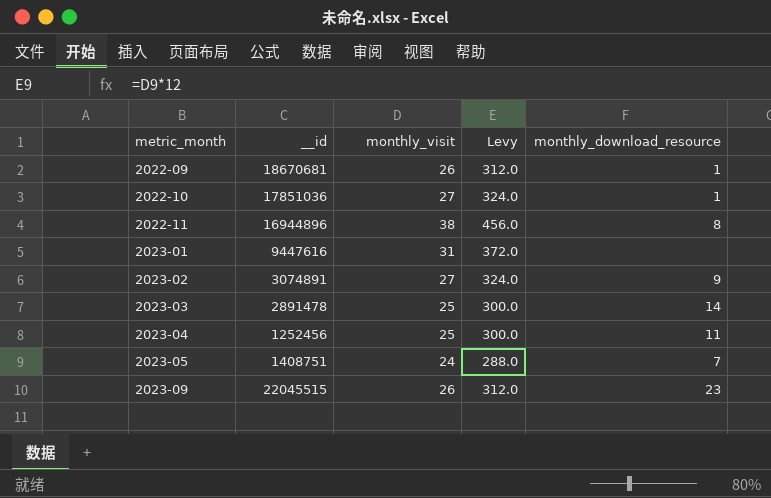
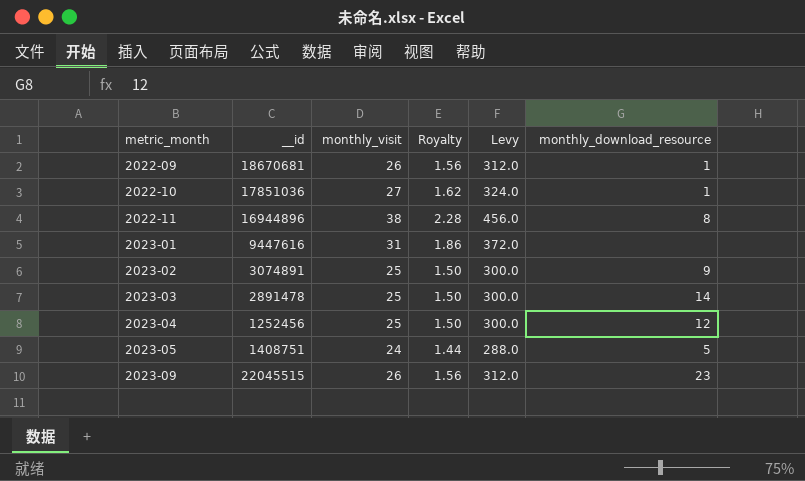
column Royalty | formula: none -> [monthly_visit] * 0.06
2023-02 | monthly_visit: 27 -> 25
2023-02 | Levy: 324.0 -> 300.0
2023-04 | monthly_download_resource: 11 -> 12
2023-05 | monthly_download_resource: 7 -> 5

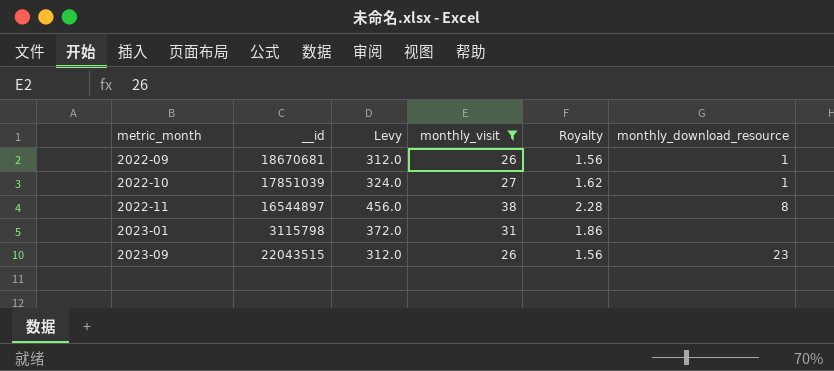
filter: none -> monthly_visit >= 26
column Levy | position: 5 -> 3
2022-10 | __id: 17851036 -> 17851039
2022-11 | __id: 16944896 -> 16544897
2023-01 | __id: 9447616 -> 3115798
2023-09 | __id: 22045515 -> 22043515

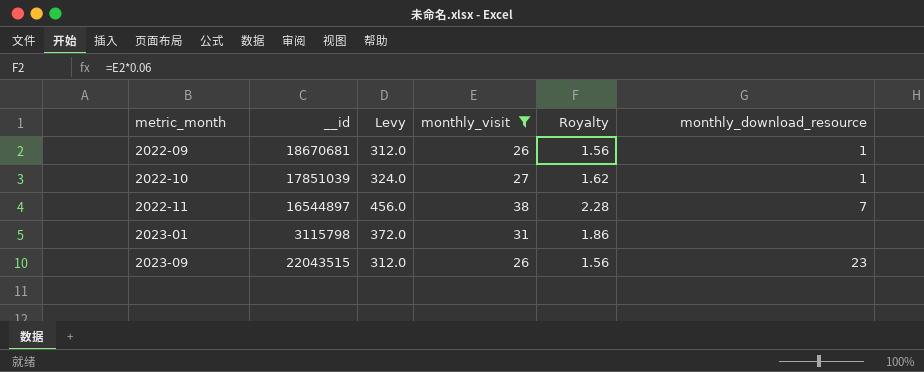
2022-11 | monthly_download_resource: 8 -> 7

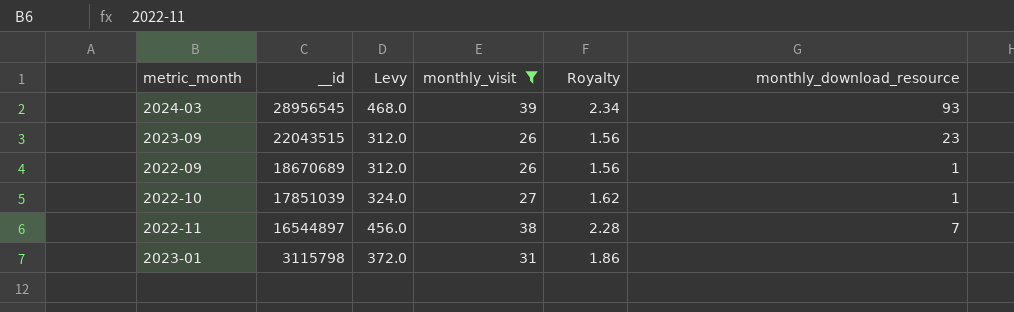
row order: metric_month ascending -> __id descending
row 2024-03: none -> 28956545 | 468.0 | 39 | 2.34 | 93
2022-09 | __id: 18670681 -> 18670689

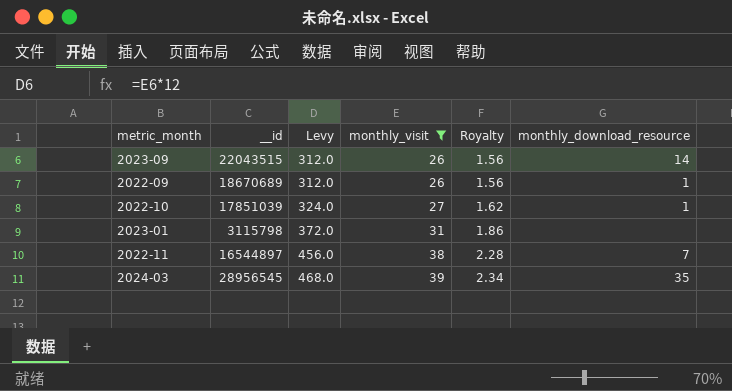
row order: __id descending -> Levy ascending
2023-09 | monthly_download_resource: 23 -> 14
2024-03 | monthly_download_resource: 93 -> 35

